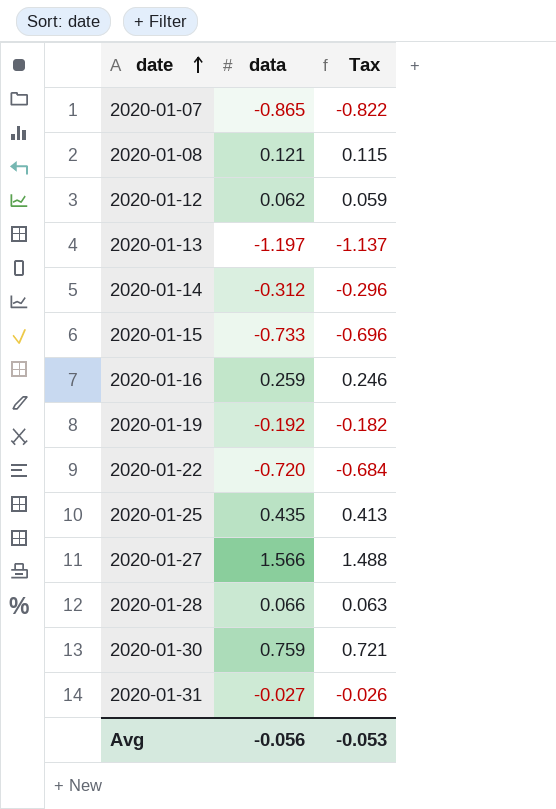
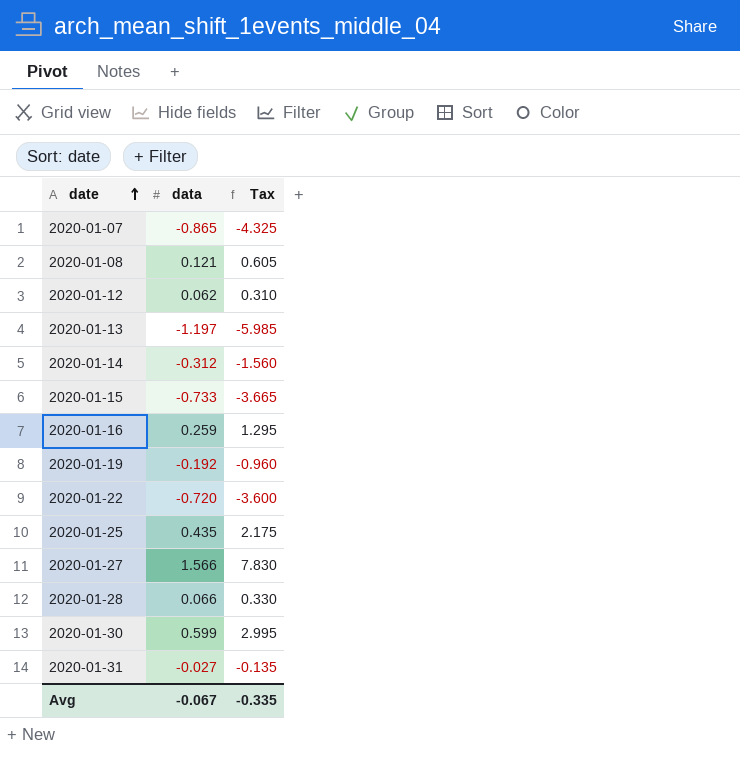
column Tax | formula: [data] * 0.95 -> [data] * 5
2020-01-30 | data: 0.759 -> 0.599
Avg | data: -0.056 -> -0.067
Avg | Tax: -0.053 -> -0.335

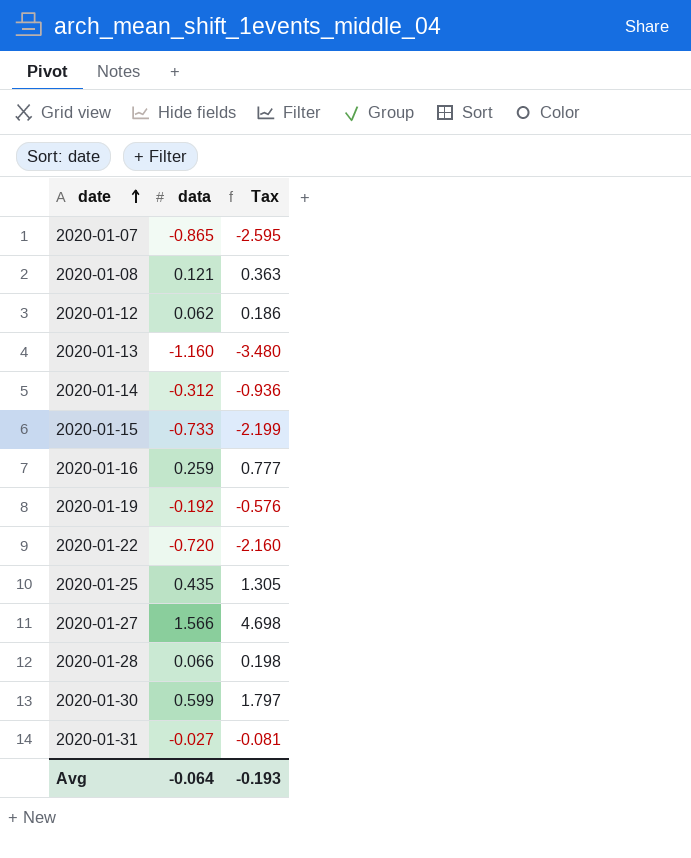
column Tax | formula: [data] * 5 -> [data] * 3
2020-01-13 | data: -1.197 -> -1.160
Avg | data: -0.067 -> -0.064
Avg | Tax: -0.335 -> -0.193

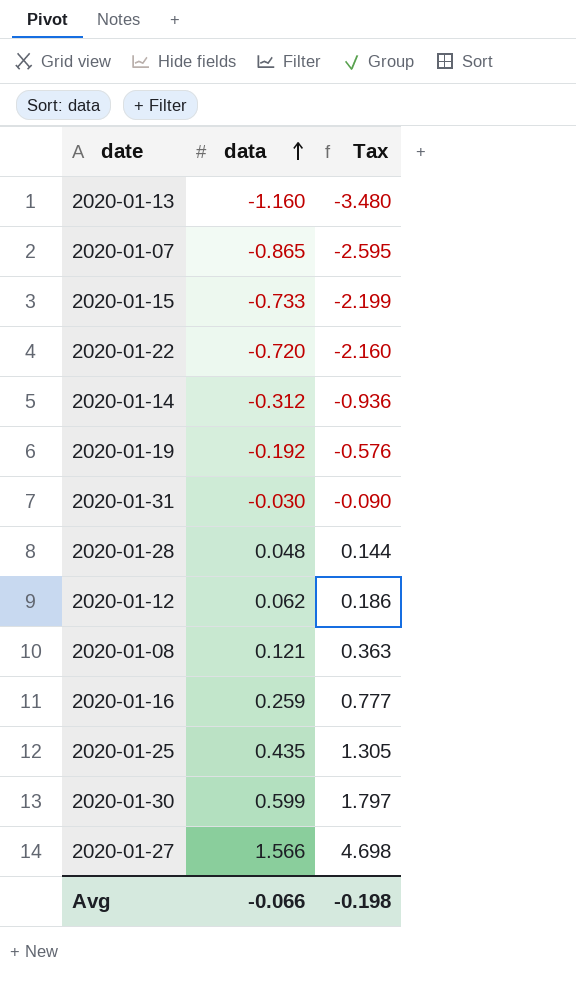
row order: date ascending -> data ascending
2020-01-31 | data: -0.027 -> -0.030
2020-01-31 | Tax: -0.081 -> -0.090
2020-01-28 | data: 0.066 -> 0.048
2020-01-28 | Tax: 0.198 -> 0.144
Avg | data: -0.064 -> -0.066
Avg | Tax: -0.193 -> -0.198

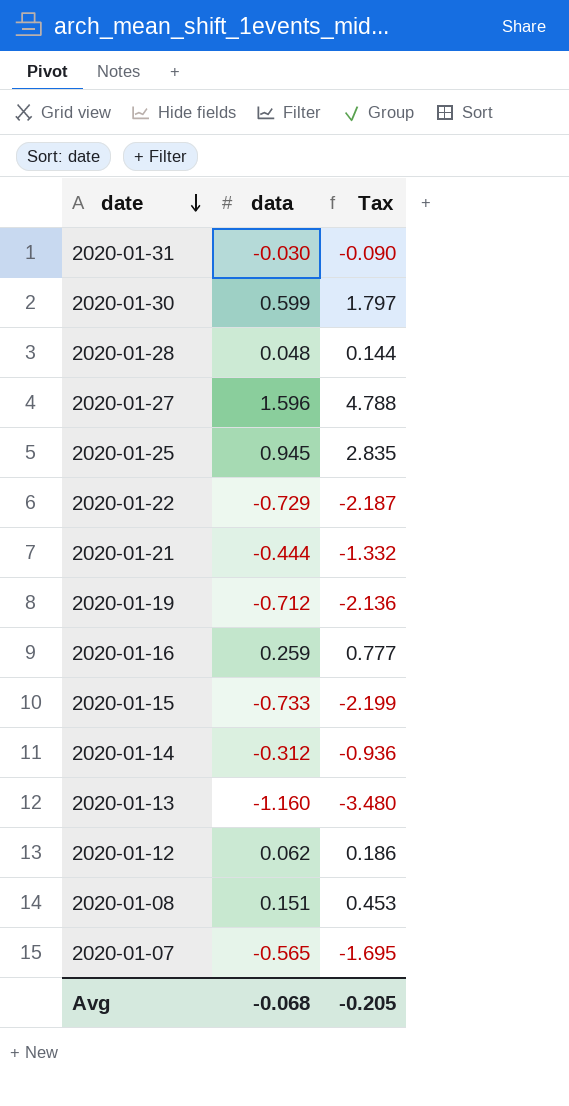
row order: data ascending -> date descending
2020-01-27 | data: 1.566 -> 1.596
2020-01-27 | Tax: 4.698 -> 4.788
2020-01-25 | data: 0.435 -> 0.945
2020-01-25 | Tax: 1.305 -> 2.835
2020-01-22 | data: -0.720 -> -0.729
2020-01-22 | Tax: -2.160 -> -2.187
row 2020-01-21: none -> -0.444 | -1.332
2020-01-19 | data: -0.192 -> -0.712
2020-01-19 | Tax: -0.576 -> -2.136
2020-01-08 | data: 0.121 -> 0.151
2020-01-08 | Tax: 0.363 -> 0.453
2020-01-07 | data: -0.865 -> -0.565
2020-01-07 | Tax: -2.595 -> -1.695
Avg | data: -0.066 -> -0.068
Avg | Tax: -0.198 -> -0.205

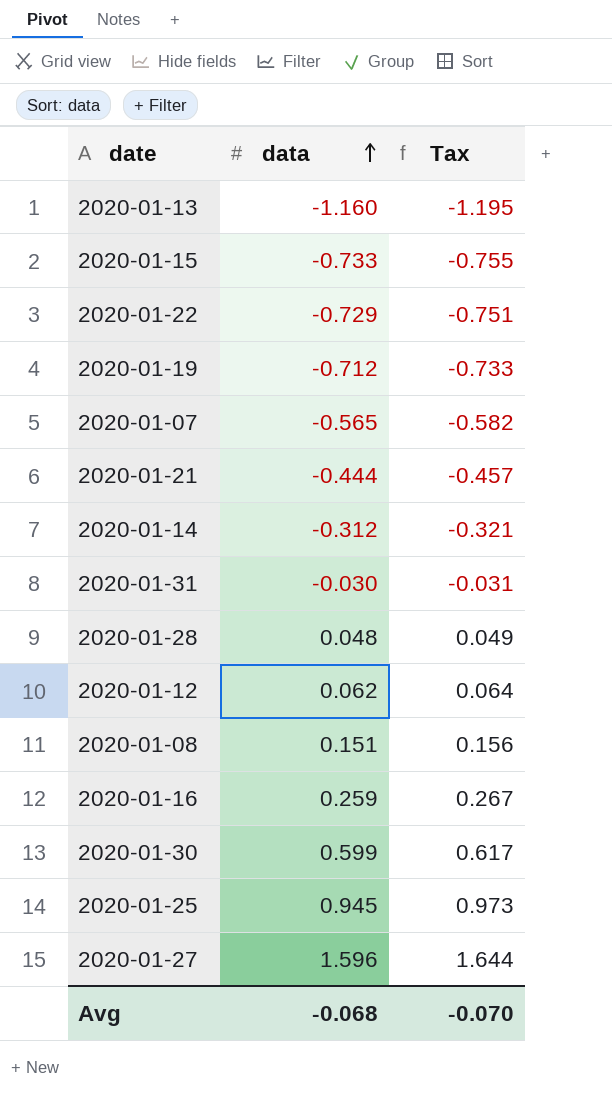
row order: date descending -> data ascending
column Tax | formula: [data] * 3 -> [data] * 1.03
Avg | Tax: -0.205 -> -0.070

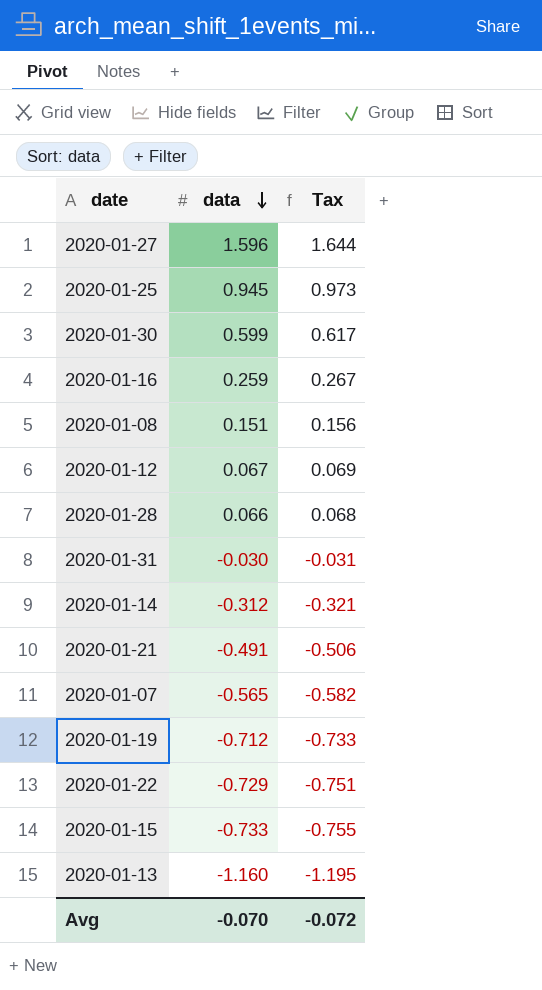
row order: data ascending -> data descending
2020-01-12 | data: 0.062 -> 0.067
2020-01-12 | Tax: 0.064 -> 0.069
2020-01-28 | data: 0.048 -> 0.066
2020-01-28 | Tax: 0.049 -> 0.068
2020-01-21 | data: -0.444 -> -0.491
2020-01-21 | Tax: -0.457 -> -0.506
Avg | data: -0.068 -> -0.070
Avg | Tax: -0.070 -> -0.072

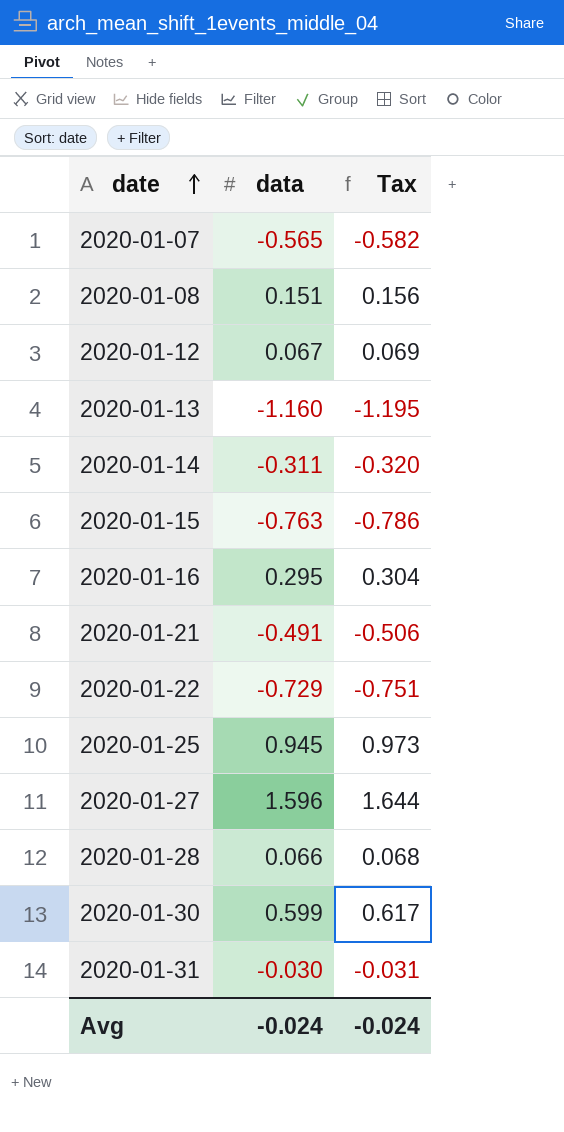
row order: data descending -> date ascending
row 2020-01-19: -0.712 | -0.733 -> none
2020-01-14 | data: -0.312 -> -0.311
2020-01-14 | Tax: -0.321 -> -0.320
2020-01-15 | data: -0.733 -> -0.763
2020-01-15 | Tax: -0.755 -> -0.786
2020-01-16 | data: 0.259 -> 0.295
2020-01-16 | Tax: 0.267 -> 0.304
Avg | data: -0.070 -> -0.024
Avg | Tax: -0.072 -> -0.024

